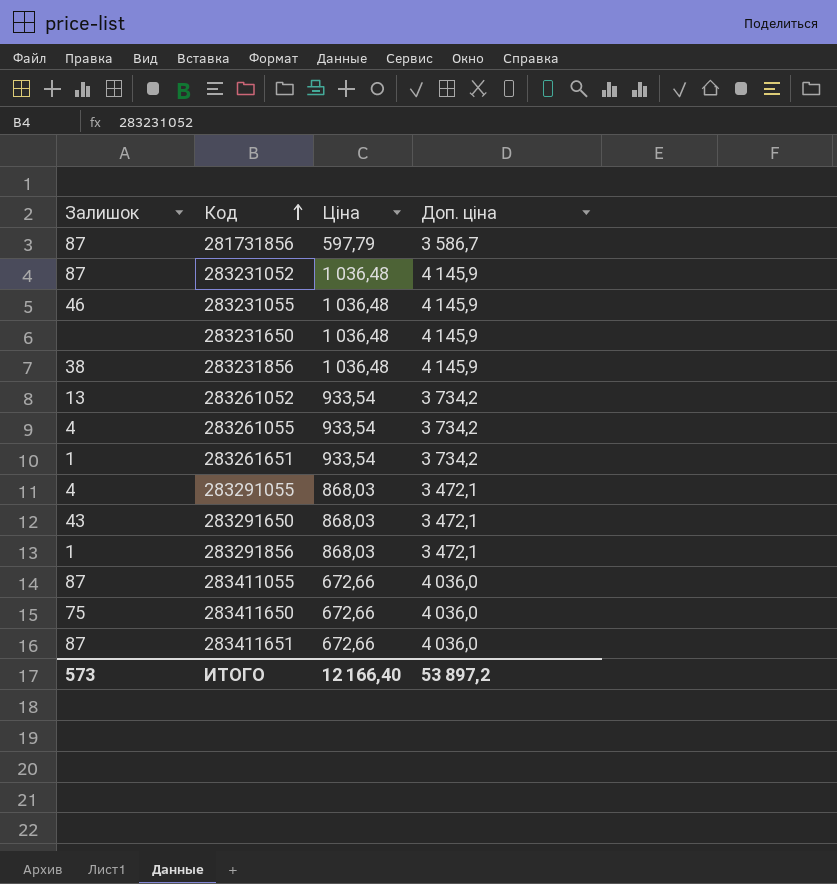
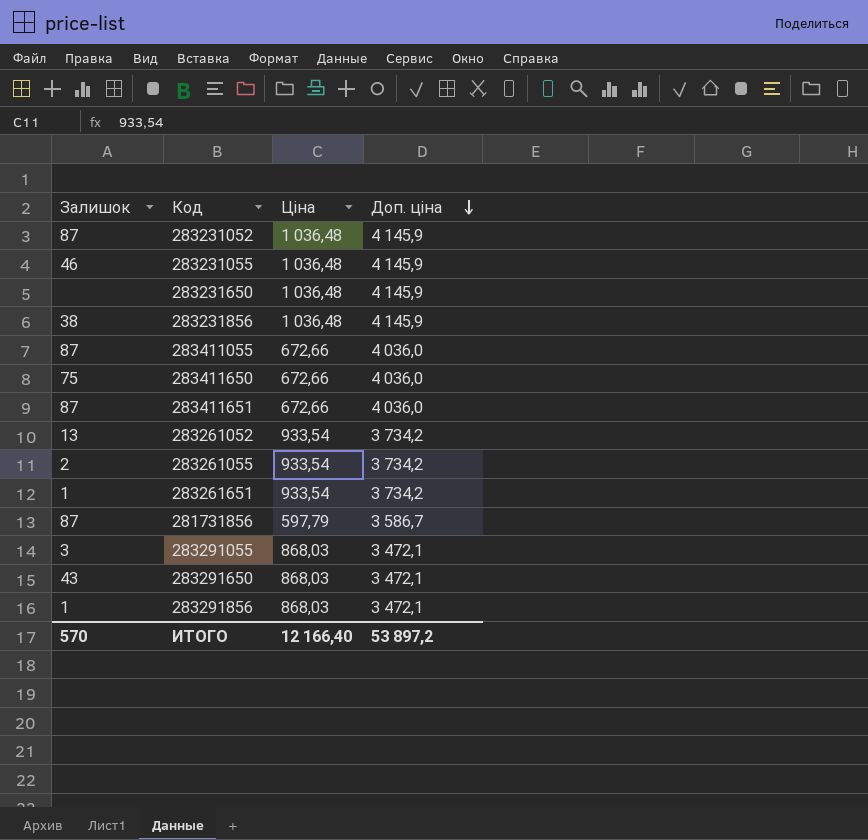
row order: Код ascending -> Доп. ціна descending
283261055 | Залишок: 4 -> 2
283291055 | Залишок: 4 -> 3
ИТОГО | Залишок: 573 -> 570

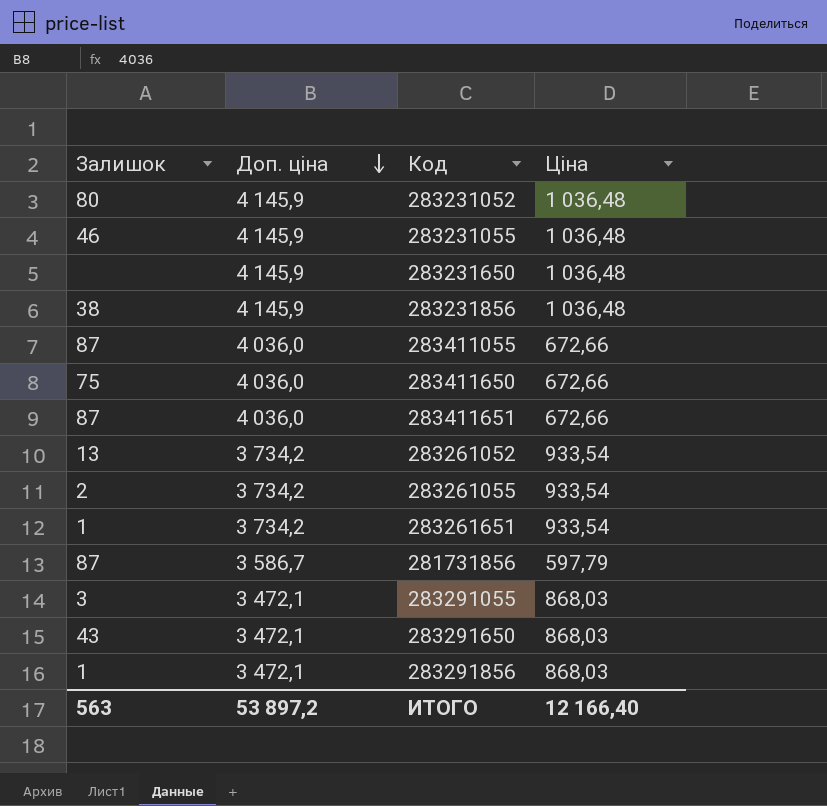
column Доп. ціна | position: 4 -> 2
283231052 | Залишок: 87 -> 80
ИТОГО | Залишок: 570 -> 563

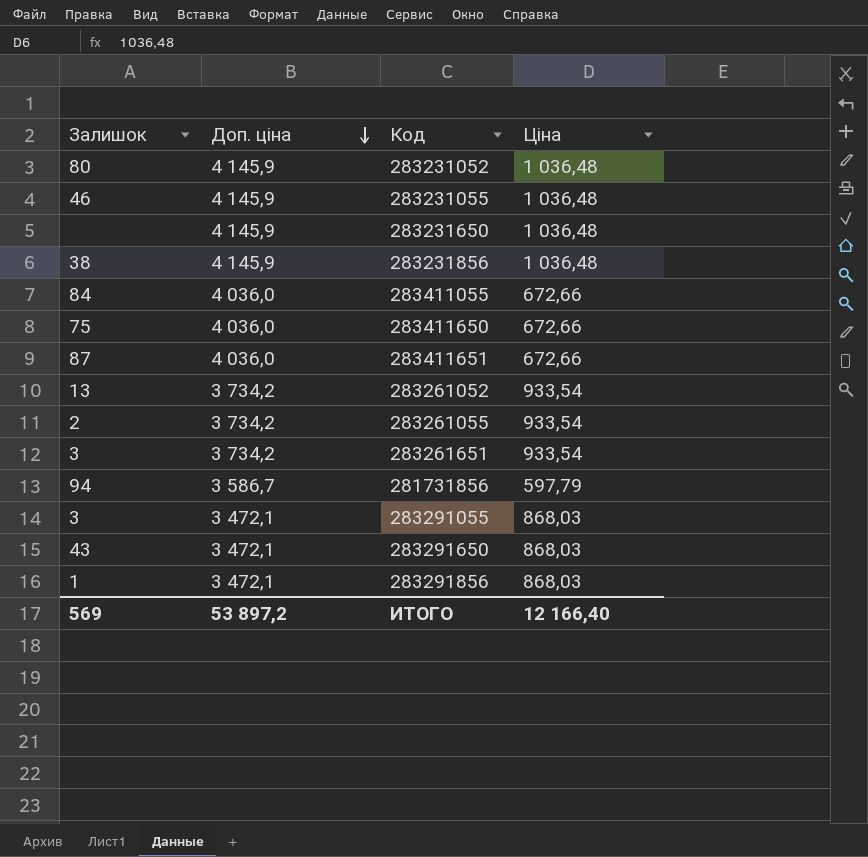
283411055 | Залишок: 87 -> 84
283261651 | Залишок: 1 -> 3
281731856 | Залишок: 87 -> 94
ИТОГО | Залишок: 563 -> 569

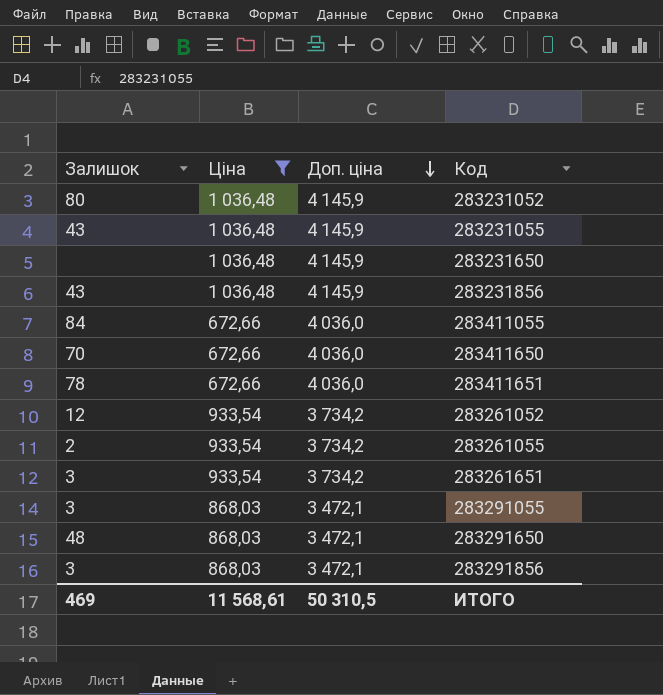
filter: none -> Ціна != 597,79
column Ціна | position: 4 -> 2
283231055 | Залишок: 46 -> 43
283231856 | Залишок: 38 -> 43
283411650 | Залишок: 75 -> 70
283411651 | Залишок: 87 -> 78
283261052 | Залишок: 13 -> 12
283291650 | Залишок: 43 -> 48
283291856 | Залишок: 1 -> 3
ИТОГО | Залишок: 569 -> 469
ИТОГО | Ціна: 12 166,40 -> 11 568,61
ИТОГО | Доп. ціна: 53 897,2 -> 50 310,5

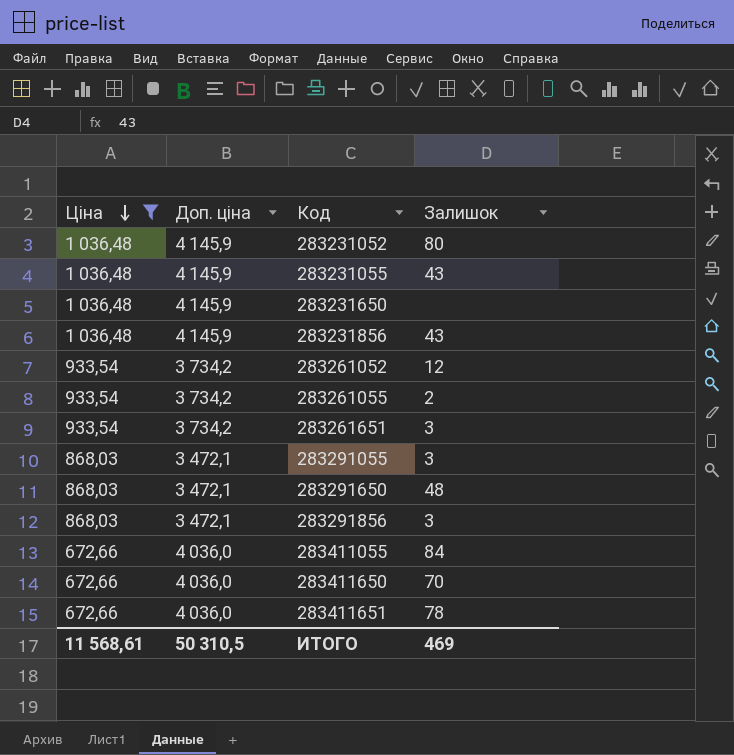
row order: Доп. ціна descending -> Ціна descending
column Залишок | position: 1 -> 4

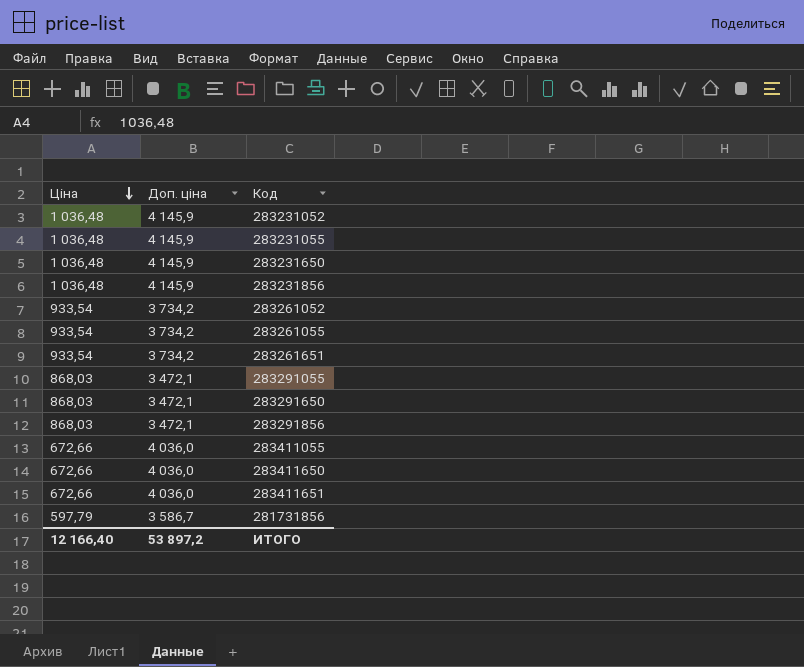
filter: Ціна != 597,79 -> none
column Залишок | position: 4 -> none
ИТОГО | Ціна: 11 568,61 -> 12 166,40
ИТОГО | Доп. ціна: 50 310,5 -> 53 897,2

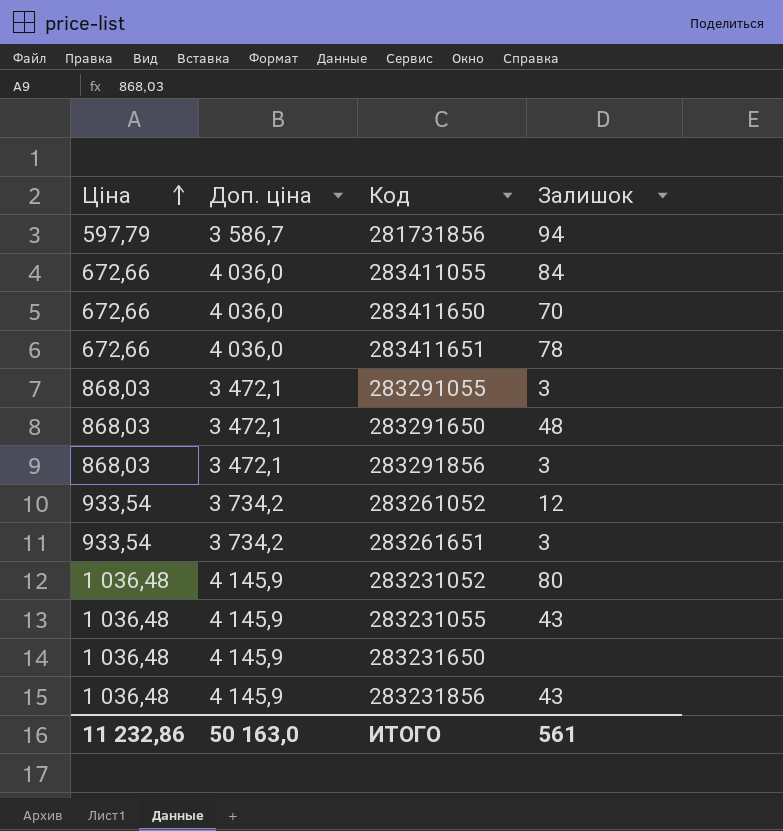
row order: Ціна descending -> Ціна ascending
column Залишок | position: none -> 4
row 283261055: 933,54 | 3 734,2 -> none
ИТОГО | Ціна: 12 166,40 -> 11 232,86
ИТОГО | Доп. ціна: 53 897,2 -> 50 163,0

